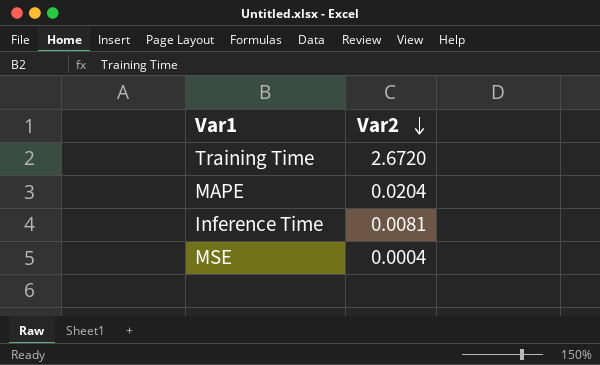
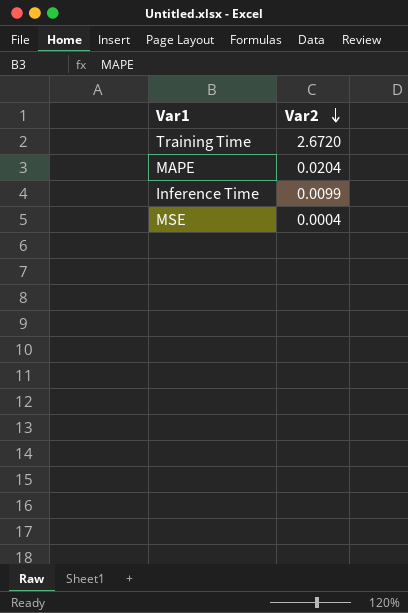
Inference Time | Var2: 0.0081 -> 0.0099

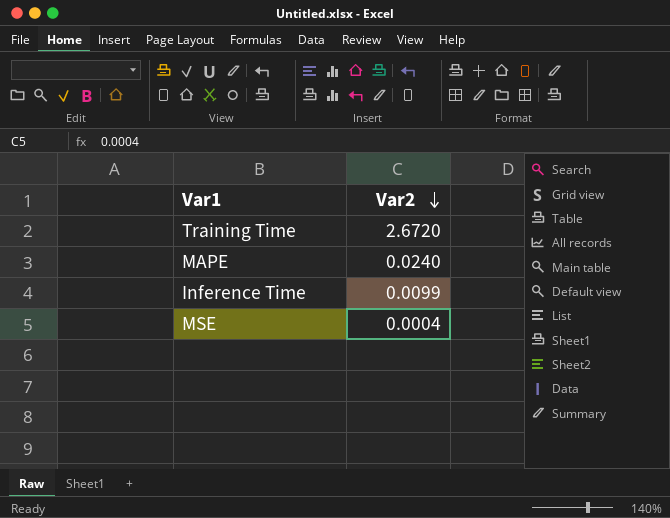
MAPE | Var2: 0.0204 -> 0.0240

